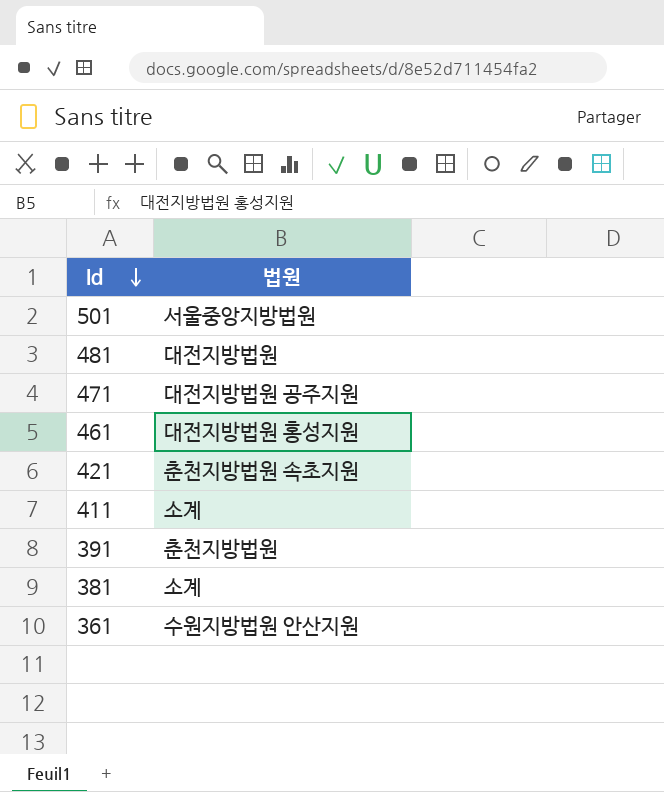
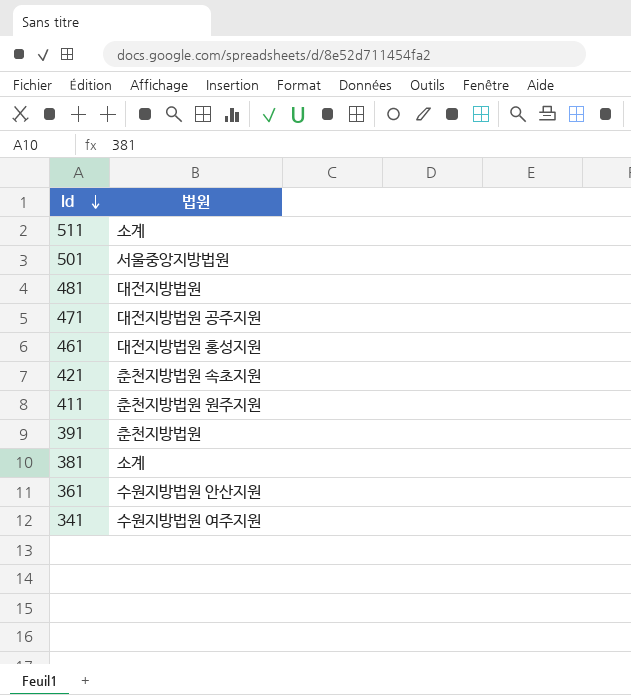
row 511: none -> 소계
411 | 법원: 소계 -> 춘천지방법원 원주지원
row 341: none -> 수원지방법원 여주지원

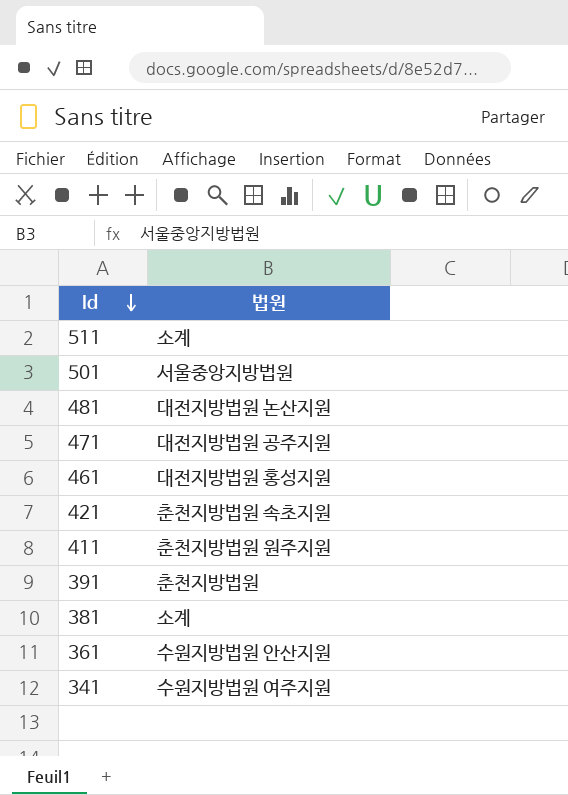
481 | 법원: 대전지방법원 -> 대전지방법원 논산지원

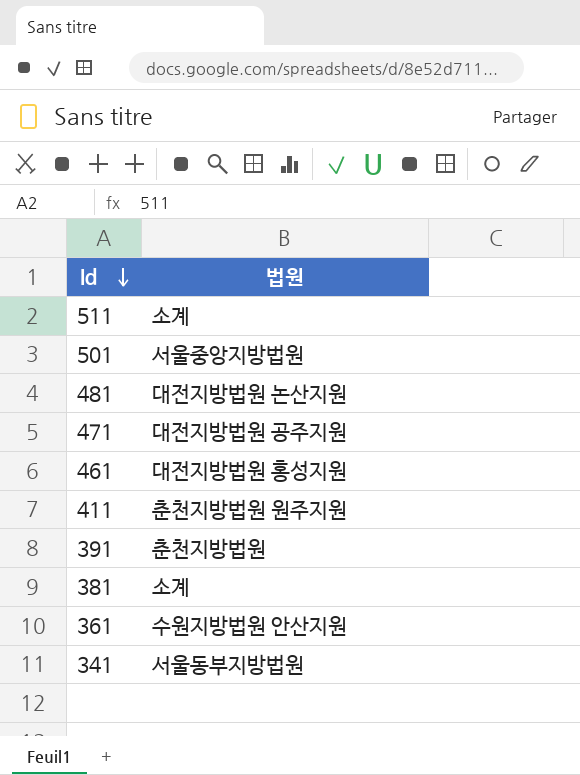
row 421: 춘천지방법원 속초지원 -> none
341 | 법원: 수원지방법원 여주지원 -> 서울동부지방법원

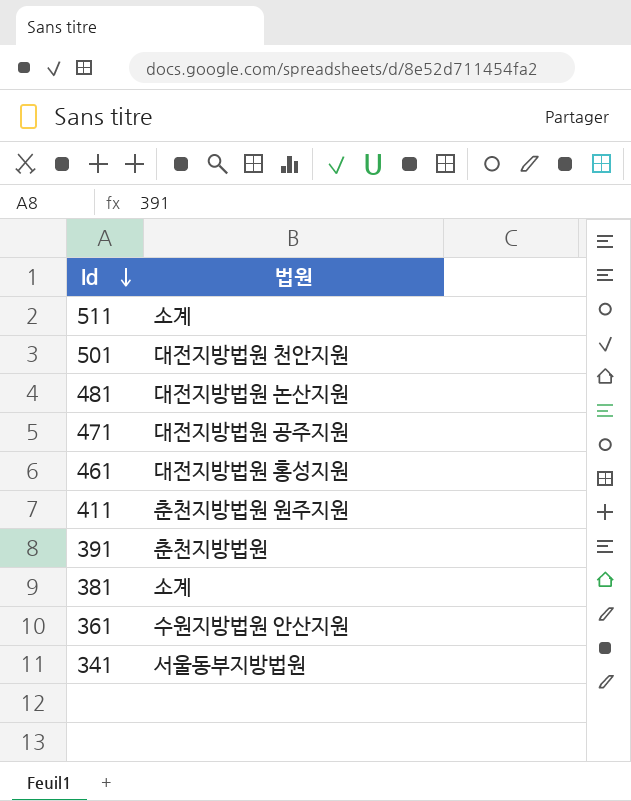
501 | 법원: 서울중앙지방법원 -> 대전지방법원 천안지원

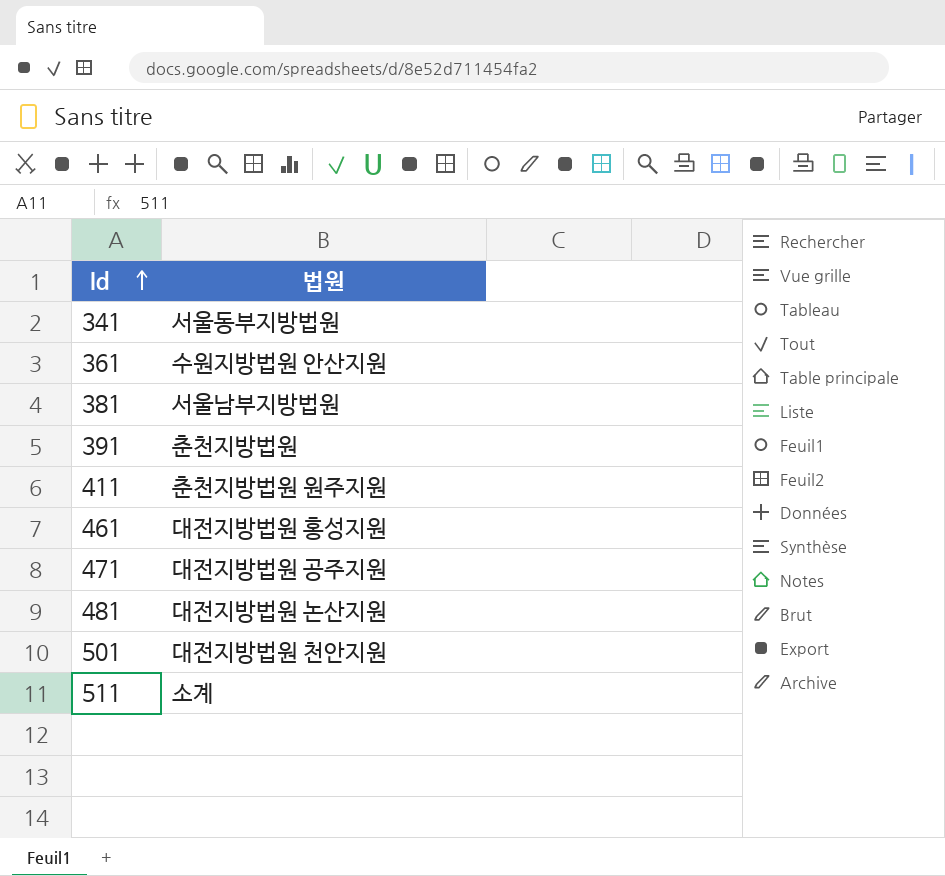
row order: Id descending -> Id ascending
381 | 법원: 소계 -> 서울남부지방법원

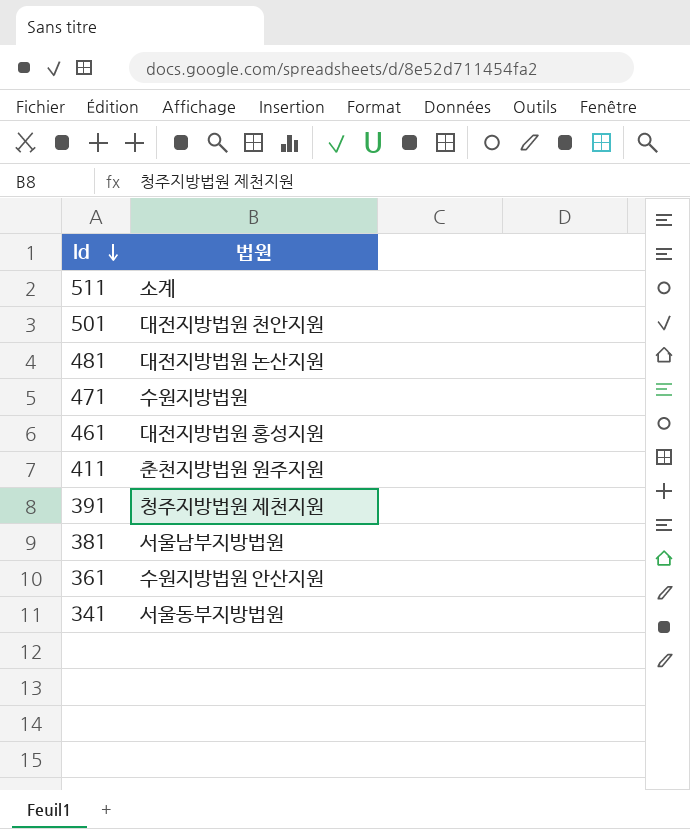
row order: Id ascending -> Id descending
471 | 법원: 대전지방법원 공주지원 -> 수원지방법원
391 | 법원: 춘천지방법원 -> 청주지방법원 제천지원

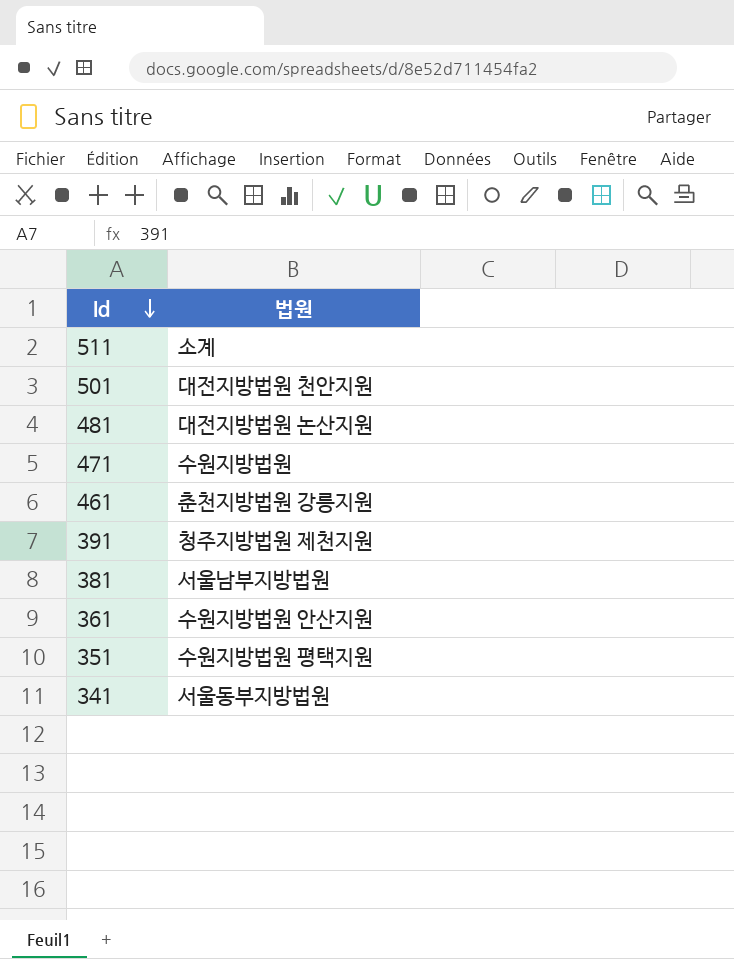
row 411: 춘천지방법원 원주지원 -> none
461 | 법원: 대전지방법원 홍성지원 -> 춘천지방법원 강릉지원
row 351: none -> 수원지방법원 평택지원

